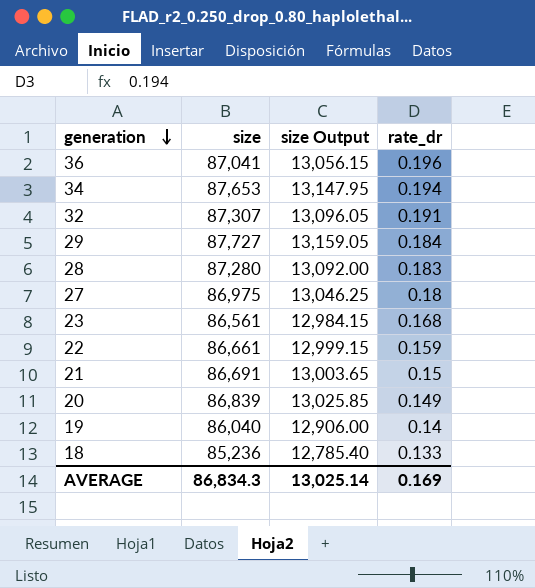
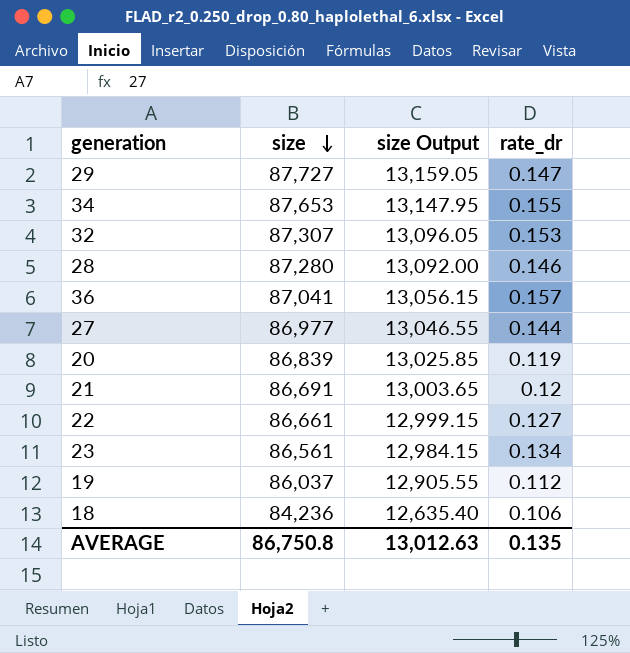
row order: generation descending -> size descending
29 | rate_dr: 0.184 -> 0.147
34 | rate_dr: 0.194 -> 0.155
32 | rate_dr: 0.191 -> 0.153
28 | rate_dr: 0.183 -> 0.146
36 | rate_dr: 0.196 -> 0.157
27 | size: 86,975 -> 86,977
27 | size Output: 13,046.25 -> 13,046.55
27 | rate_dr: 0.18 -> 0.144
20 | rate_dr: 0.149 -> 0.119
21 | rate_dr: 0.15 -> 0.12
22 | rate_dr: 0.159 -> 0.127
23 | rate_dr: 0.168 -> 0.134
19 | size: 86,040 -> 86,037
19 | size Output: 12,906.00 -> 12,905.55
19 | rate_dr: 0.14 -> 0.112
18 | size: 85,236 -> 84,236
18 | size Output: 12,785.40 -> 12,635.40
18 | rate_dr: 0.133 -> 0.106
AVERAGE | size: 86,834.3 -> 86,750.8
AVERAGE | size Output: 13,025.14 -> 13,012.63
AVERAGE | rate_dr: 0.169 -> 0.135

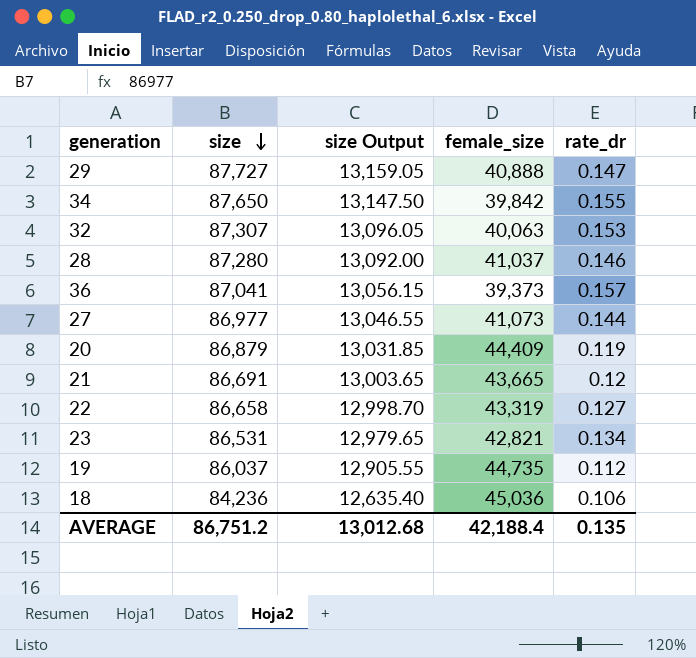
column female_size | position: none -> 4
34 | size: 87,653 -> 87,650
34 | size Output: 13,147.95 -> 13,147.50
20 | size: 86,839 -> 86,879
20 | size Output: 13,025.85 -> 13,031.85
22 | size: 86,661 -> 86,658
22 | size Output: 12,999.15 -> 12,998.70
23 | size: 86,561 -> 86,531
23 | size Output: 12,984.15 -> 12,979.65
AVERAGE | size: 86,750.8 -> 86,751.2
AVERAGE | size Output: 13,012.63 -> 13,012.68

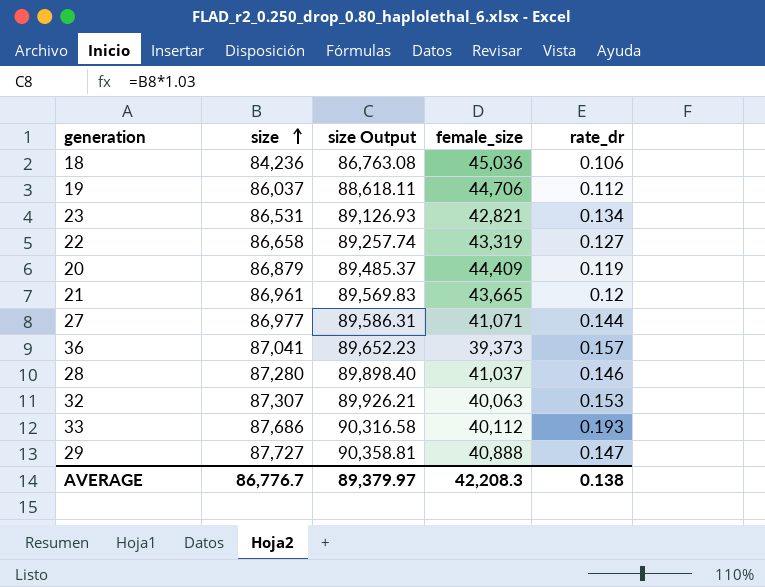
row order: size descending -> size ascending
column size Output | formula: [size] * 0.15 -> [size] * 1.03
row 34: 87,650 | 13,147.50 | 39,842 | 0.155 -> none
19 | female_size: 44,735 -> 44,706
21 | size: 86,691 -> 86,961
27 | female_size: 41,073 -> 41,071
row 33: none -> 87,686 | 90,316.58 | 40,112 | 0.193
AVERAGE | size: 86,751.2 -> 86,776.7
AVERAGE | size Output: 13,012.68 -> 89,379.97
AVERAGE | female_size: 42,188.4 -> 42,208.3
AVERAGE | rate_dr: 0.135 -> 0.138

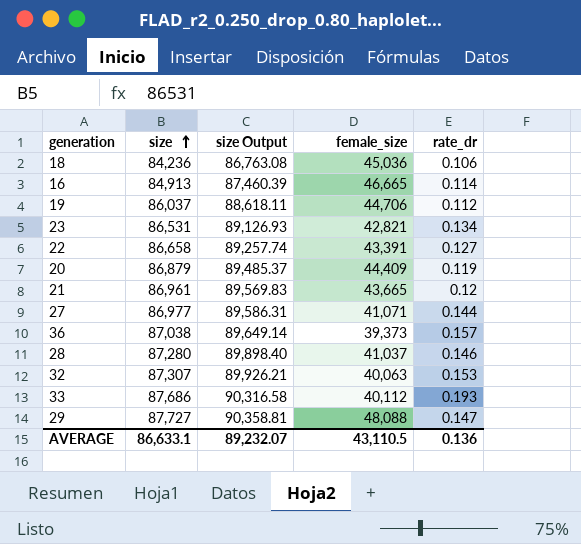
row 16: none -> 84,913 | 87,460.39 | 46,665 | 0.114
22 | female_size: 43,319 -> 43,391
36 | size: 87,041 -> 87,038
36 | size Output: 89,652.23 -> 89,649.14
29 | female_size: 40,888 -> 48,088
AVERAGE | size: 86,776.7 -> 86,633.1
AVERAGE | size Output: 89,379.97 -> 89,232.07
AVERAGE | female_size: 42,208.3 -> 43,110.5
AVERAGE | rate_dr: 0.138 -> 0.136

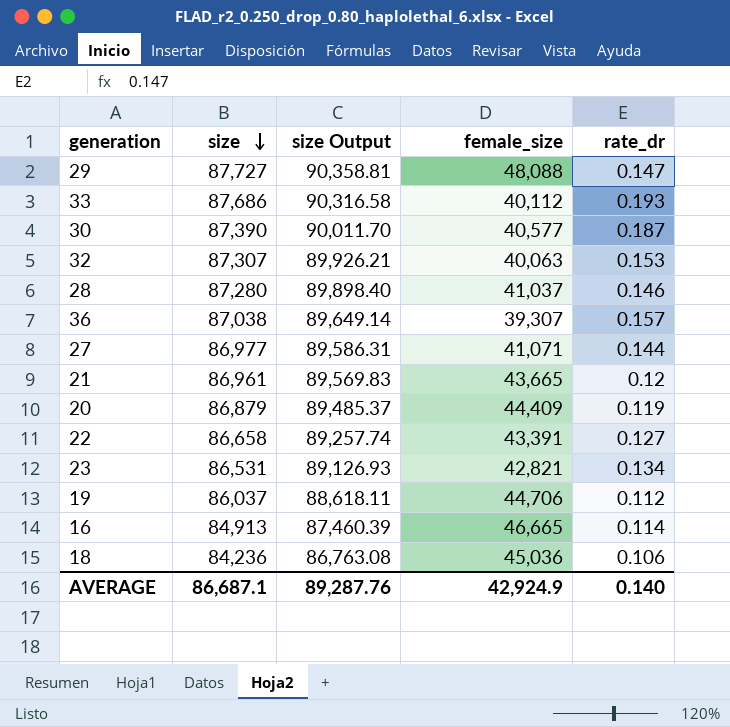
row order: size ascending -> size descending
row 30: none -> 87,390 | 90,011.70 | 40,577 | 0.187
36 | female_size: 39,373 -> 39,307
AVERAGE | size: 86,633.1 -> 86,687.1
AVERAGE | size Output: 89,232.07 -> 89,287.76
AVERAGE | female_size: 43,110.5 -> 42,924.9
AVERAGE | rate_dr: 0.136 -> 0.140

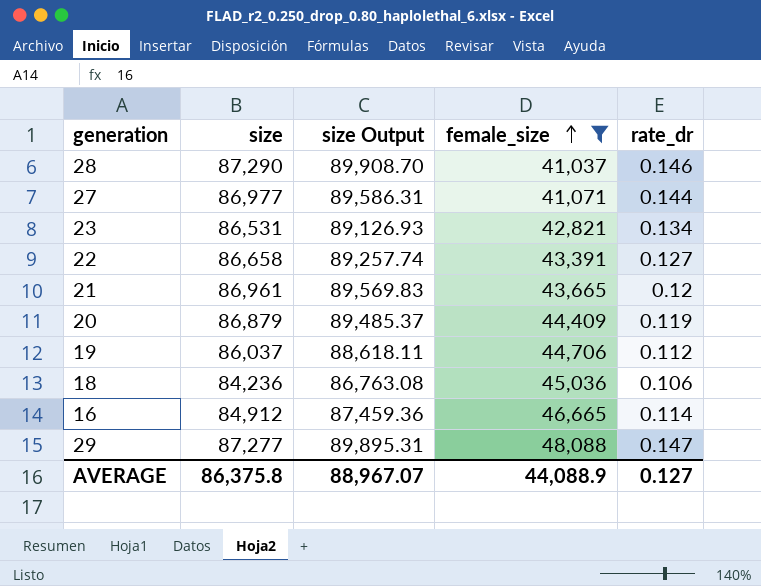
filter: none -> female_size >= 41,037
row order: size descending -> female_size ascending
28 | size: 87,280 -> 87,290
28 | size Output: 89,898.40 -> 89,908.70
16 | size: 84,913 -> 84,912
16 | size Output: 87,460.39 -> 87,459.36
29 | size: 87,727 -> 87,277
29 | size Output: 90,358.81 -> 89,895.31
AVERAGE | size: 86,687.1 -> 86,375.8
AVERAGE | size Output: 89,287.76 -> 88,967.07
AVERAGE | female_size: 42,924.9 -> 44,088.9
AVERAGE | rate_dr: 0.140 -> 0.127

